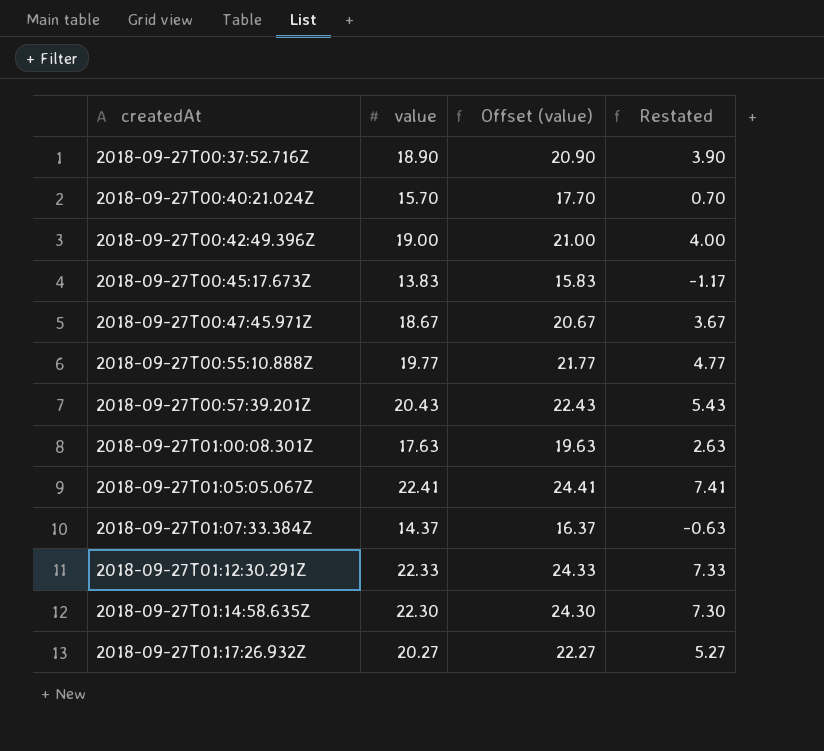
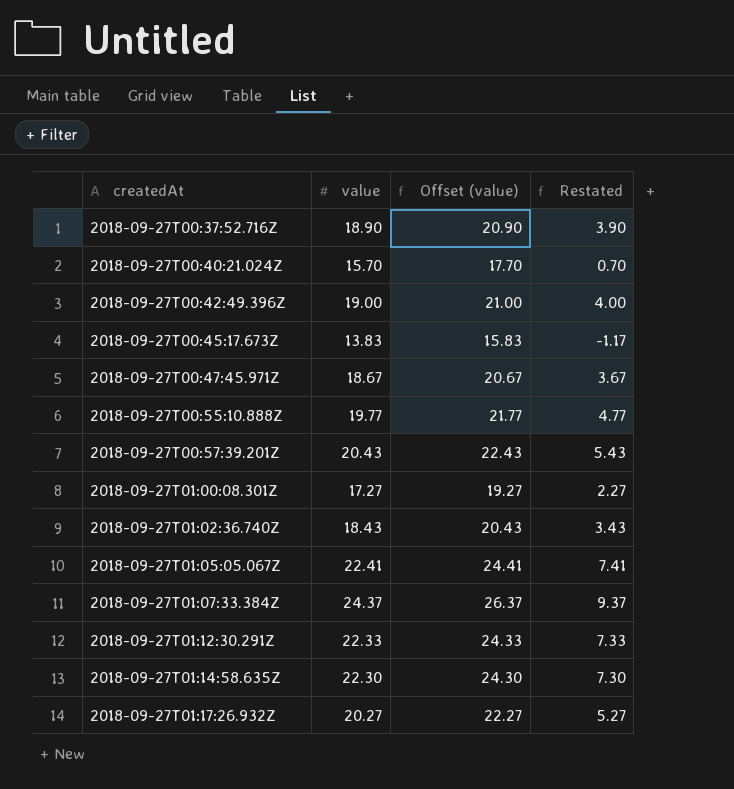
2018-09-27T01:00:08.301Z | value: 17.63 -> 17.27
2018-09-27T01:00:08.301Z | Offset (value): 19.63 -> 19.27
2018-09-27T01:00:08.301Z | Restated: 2.63 -> 2.27
row 2018-09-27T01:02:36.740Z: none -> 18.43 | 20.43 | 3.43
2018-09-27T01:07:33.384Z | value: 14.37 -> 24.37
2018-09-27T01:07:33.384Z | Offset (value): 16.37 -> 26.37
2018-09-27T01:07:33.384Z | Restated: -0.63 -> 9.37

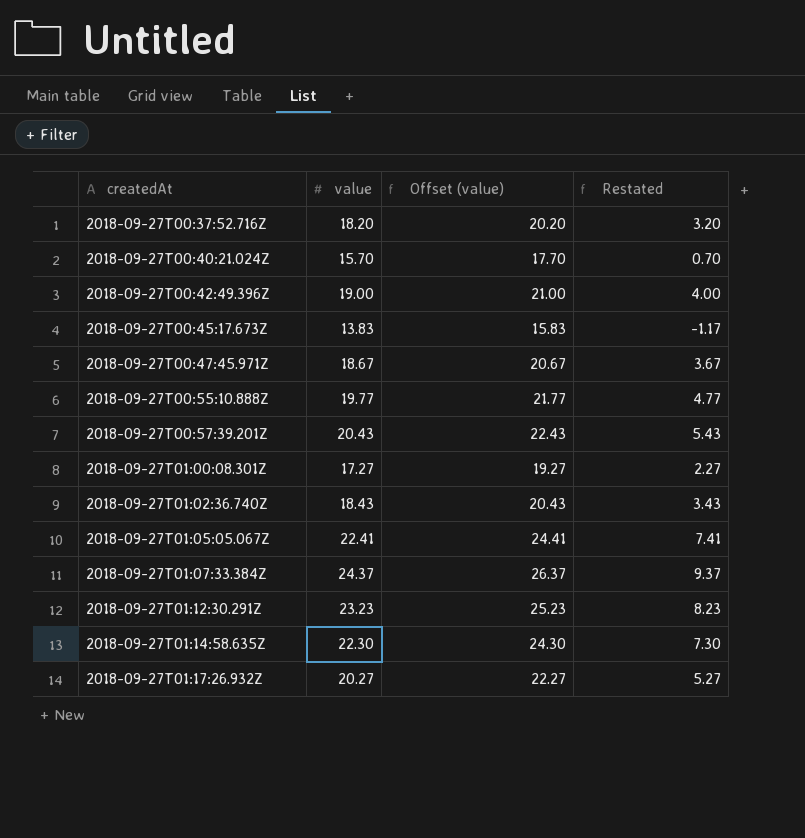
2018-09-27T00:37:52.716Z | value: 18.90 -> 18.20
2018-09-27T00:37:52.716Z | Offset (value): 20.90 -> 20.20
2018-09-27T00:37:52.716Z | Restated: 3.90 -> 3.20
2018-09-27T01:12:30.291Z | value: 22.33 -> 23.23
2018-09-27T01:12:30.291Z | Offset (value): 24.33 -> 25.23
2018-09-27T01:12:30.291Z | Restated: 7.33 -> 8.23

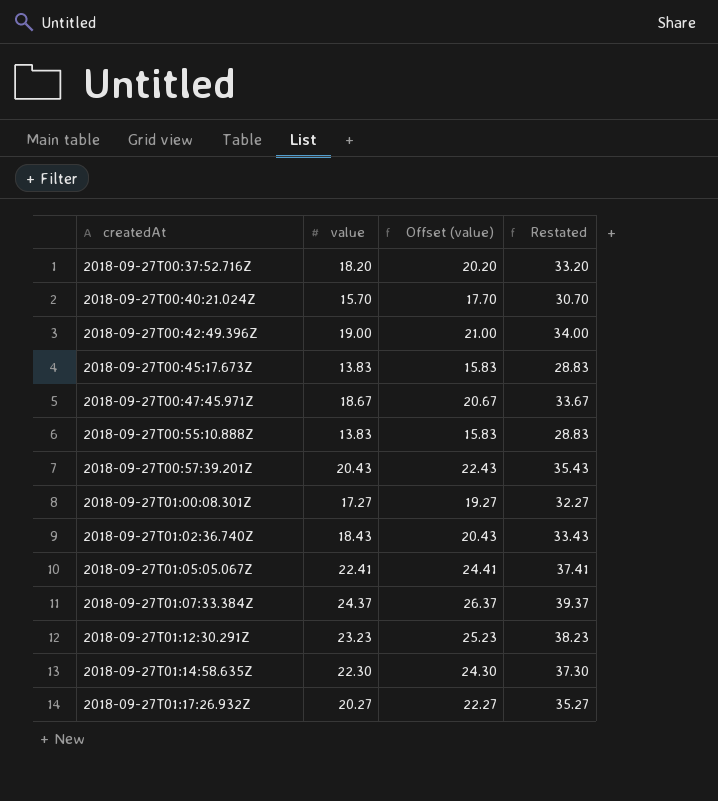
column Restated | formula: [value] - 15 -> [value] + 15
2018-09-27T00:55:10.888Z | value: 19.77 -> 13.83
2018-09-27T00:55:10.888Z | Offset (value): 21.77 -> 15.83

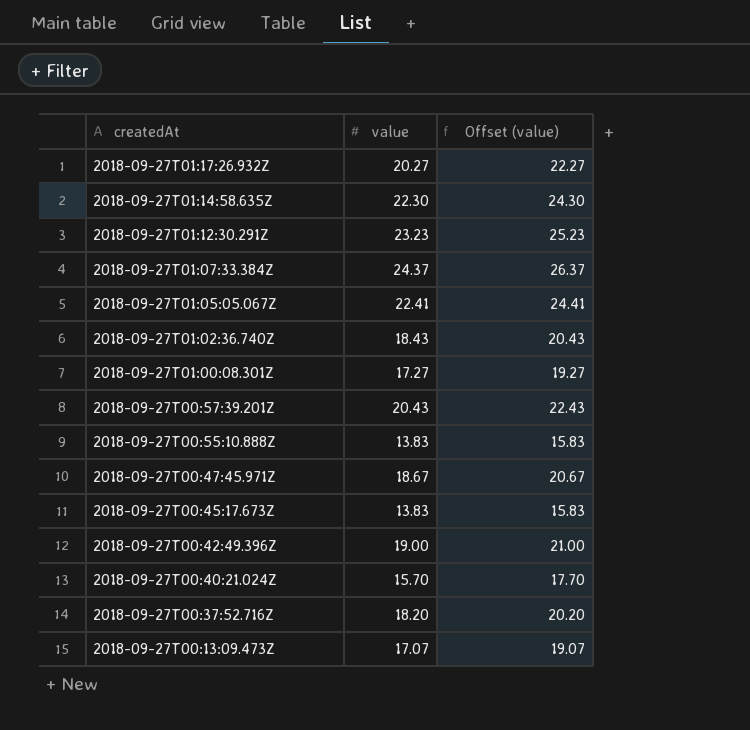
row order: createdAt ascending -> createdAt descending
column Restated | formula: [value] + 15 -> none
row 2018-09-27T00:13:09.473Z: none -> 17.07 | 19.07

